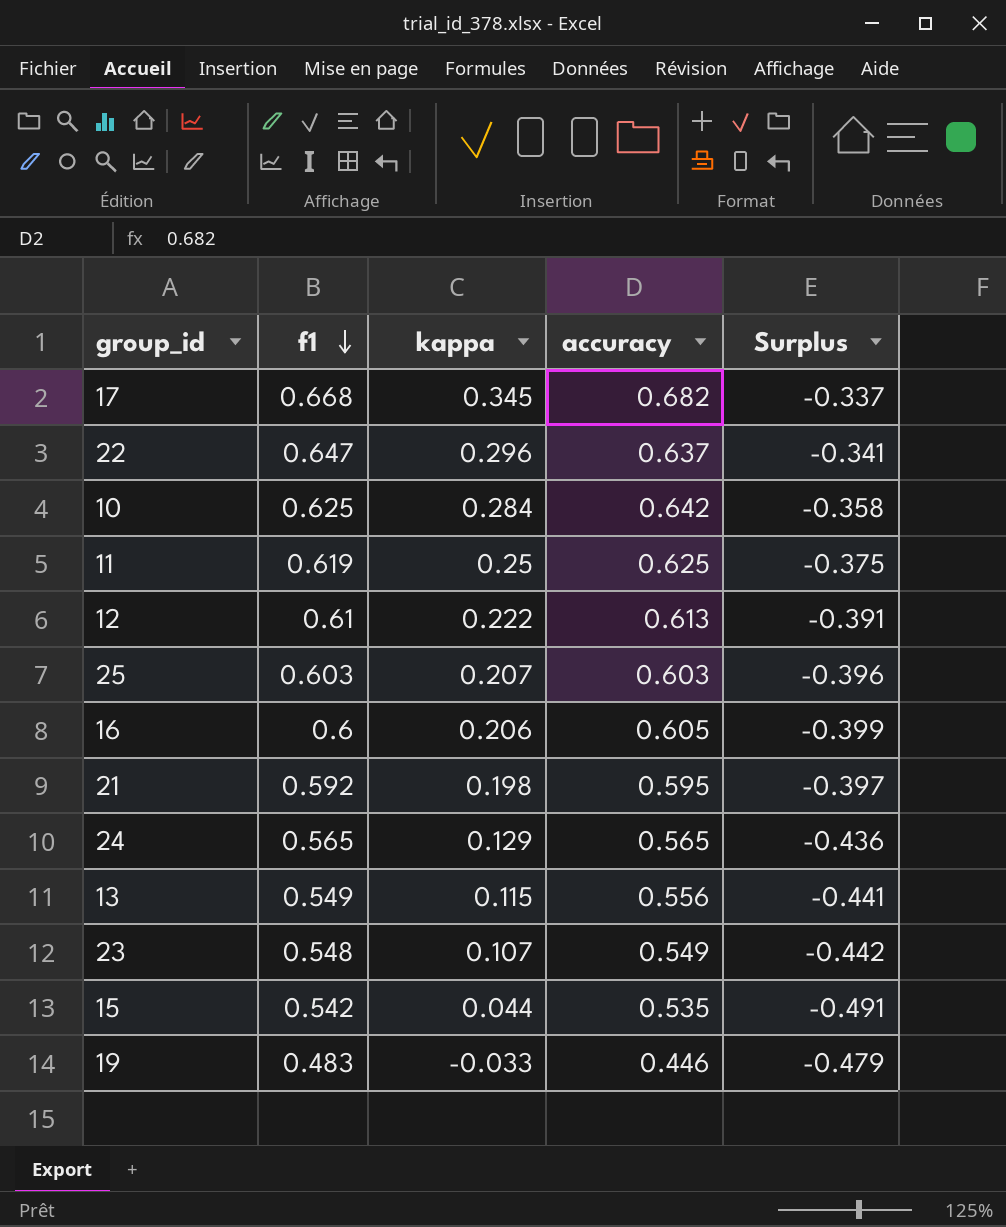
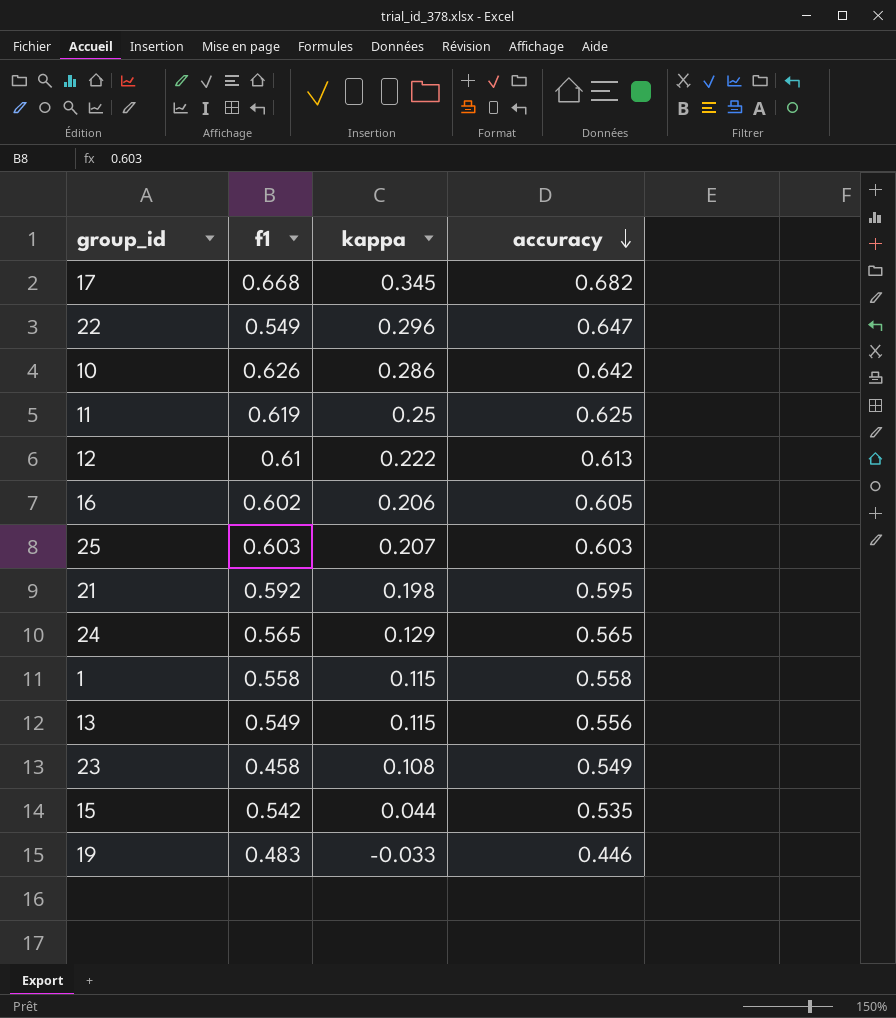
row order: f1 descending -> accuracy descending
column Surplus | formula: [kappa] - [accuracy] -> none
22 | f1: 0.647 -> 0.549
22 | accuracy: 0.637 -> 0.647
10 | f1: 0.625 -> 0.626
10 | kappa: 0.284 -> 0.286
16 | f1: 0.6 -> 0.602
row 1: none -> 0.558 | 0.115 | 0.558
23 | f1: 0.548 -> 0.458
23 | kappa: 0.107 -> 0.108

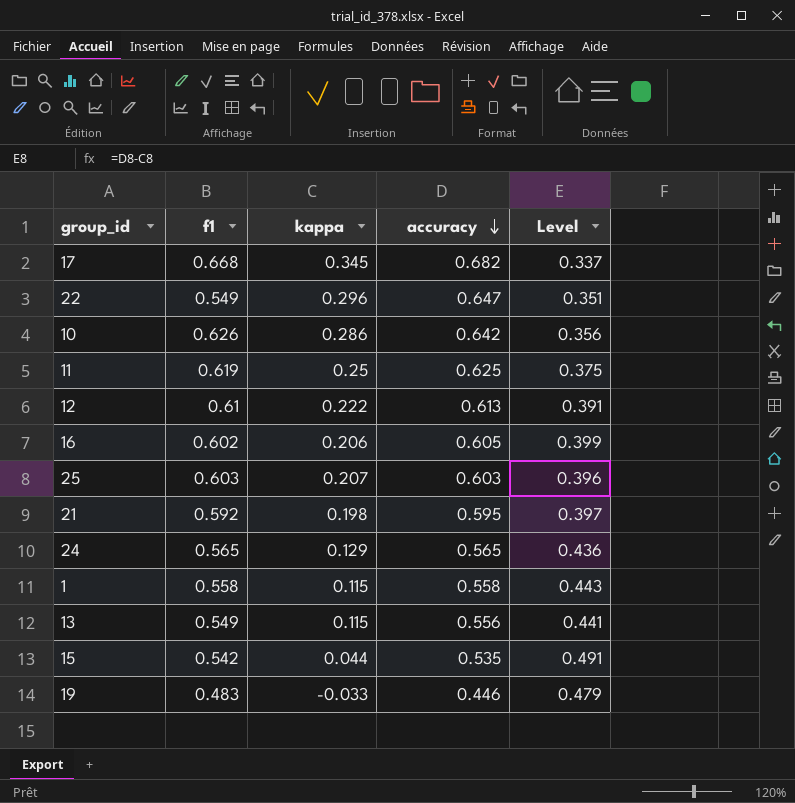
column Level | formula: none -> [accuracy] - [kappa]
row 23: 0.458 | 0.108 | 0.549 -> none

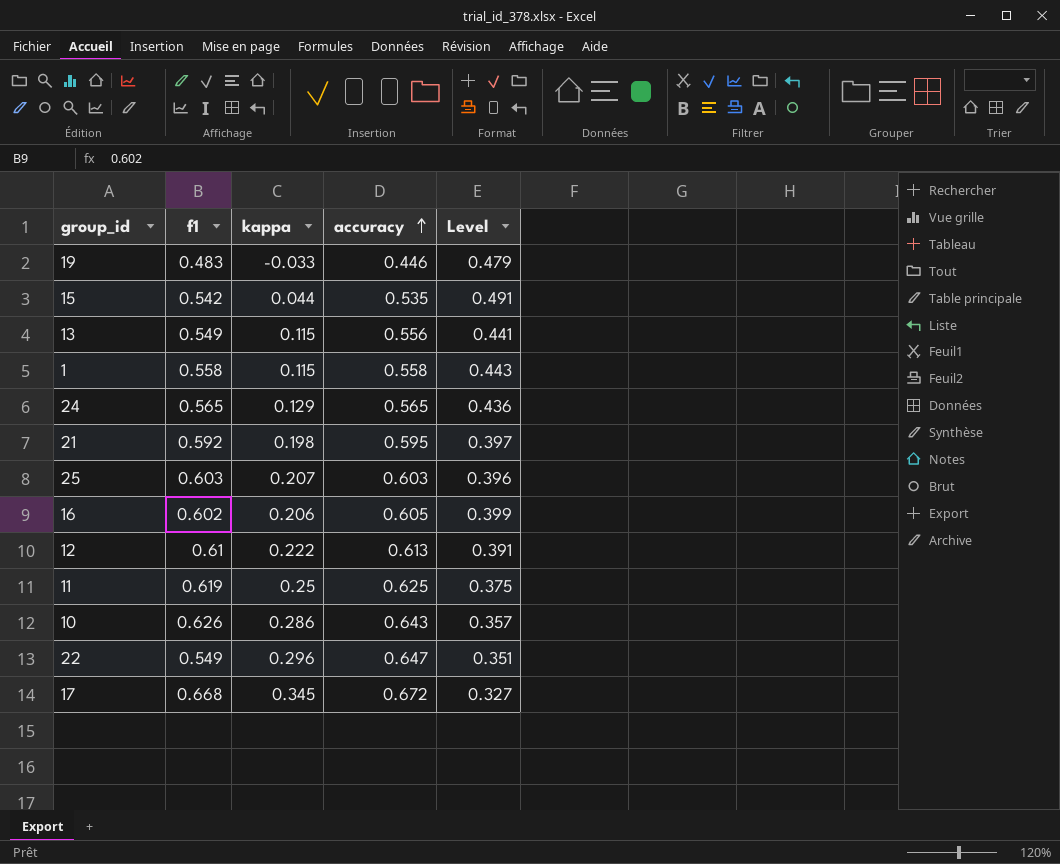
row order: accuracy descending -> accuracy ascending
10 | accuracy: 0.642 -> 0.643
10 | Level: 0.356 -> 0.357
17 | accuracy: 0.682 -> 0.672
17 | Level: 0.337 -> 0.327

